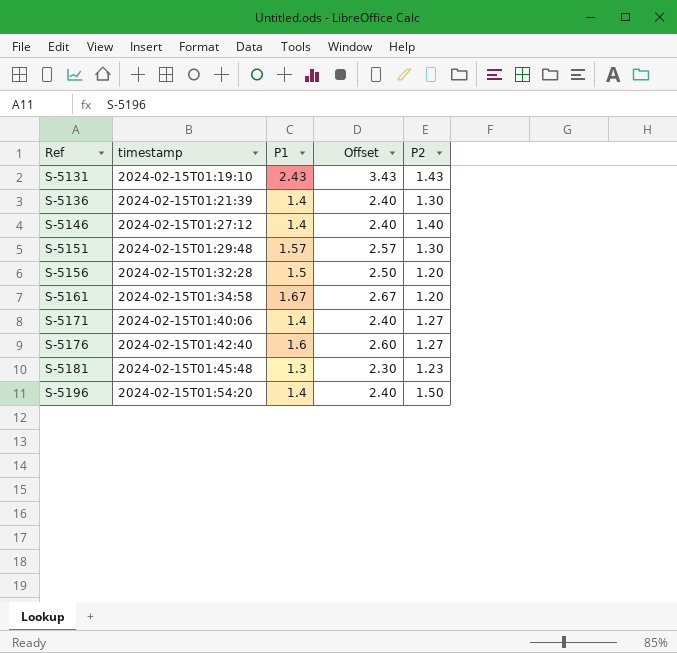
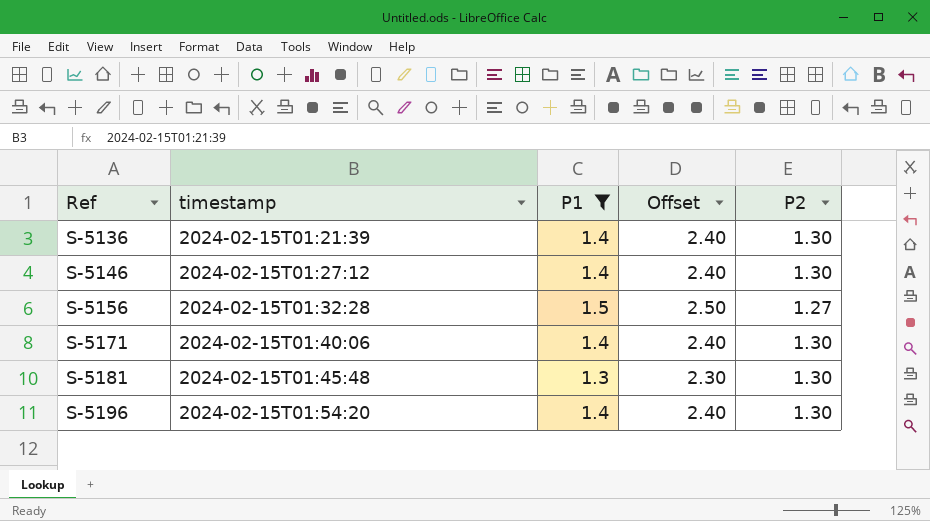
filter: none -> P1 <= 1.5
S-5146 | P2: 1.40 -> 1.30
S-5156 | P2: 1.20 -> 1.27
S-5171 | P2: 1.27 -> 1.30
S-5181 | P2: 1.23 -> 1.30
S-5196 | P2: 1.50 -> 1.30

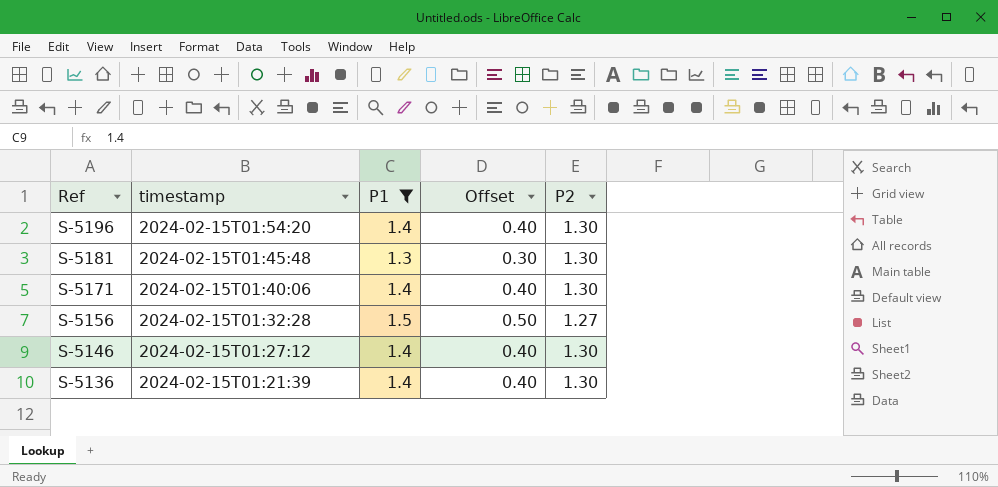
row order: Ref ascending -> Ref descending
column Offset | formula: [P1] + 1 -> [P1] - 1

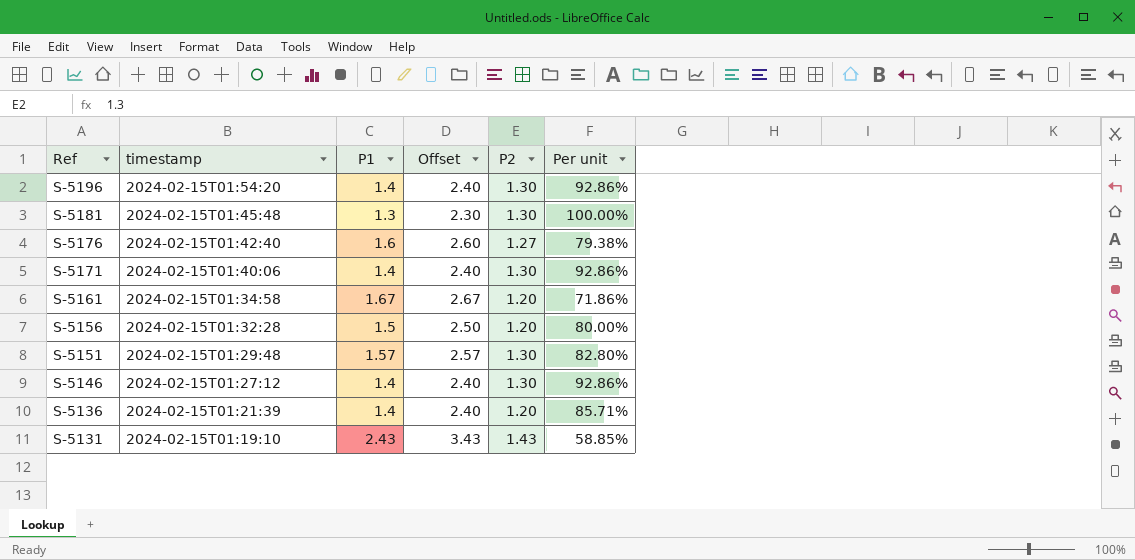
filter: P1 <= 1.5 -> none
column Offset | formula: [P1] - 1 -> [P1] + 1
column Per unit | formula: none -> [P2] / [P1]
S-5156 | P2: 1.27 -> 1.20
S-5136 | P2: 1.30 -> 1.20

